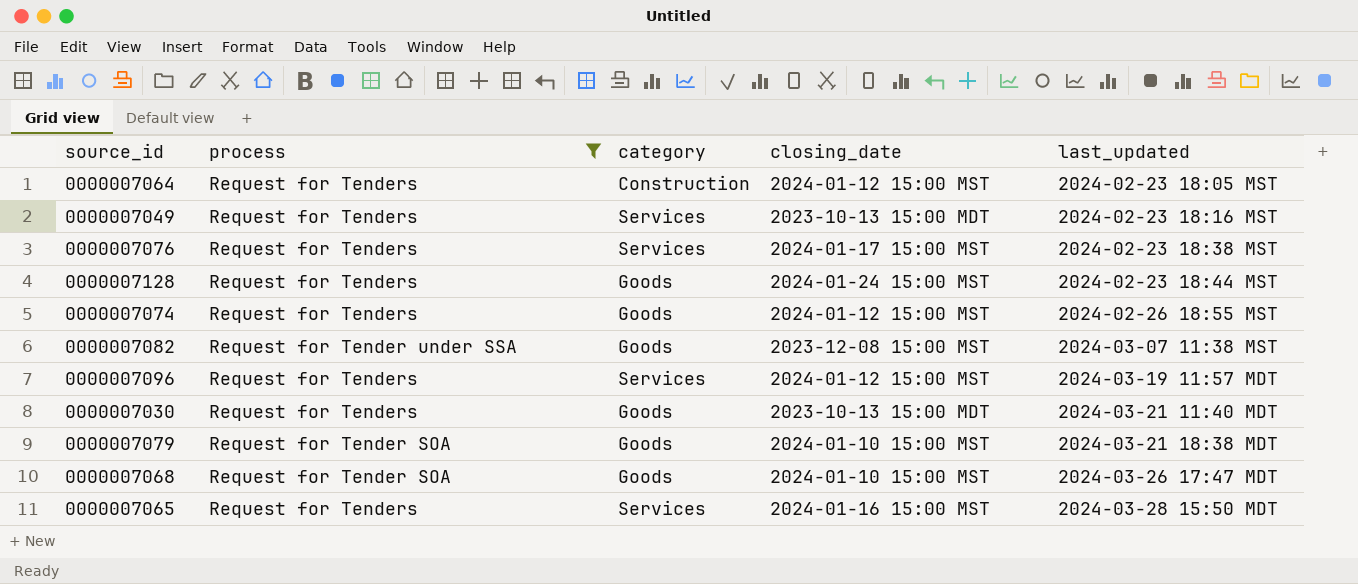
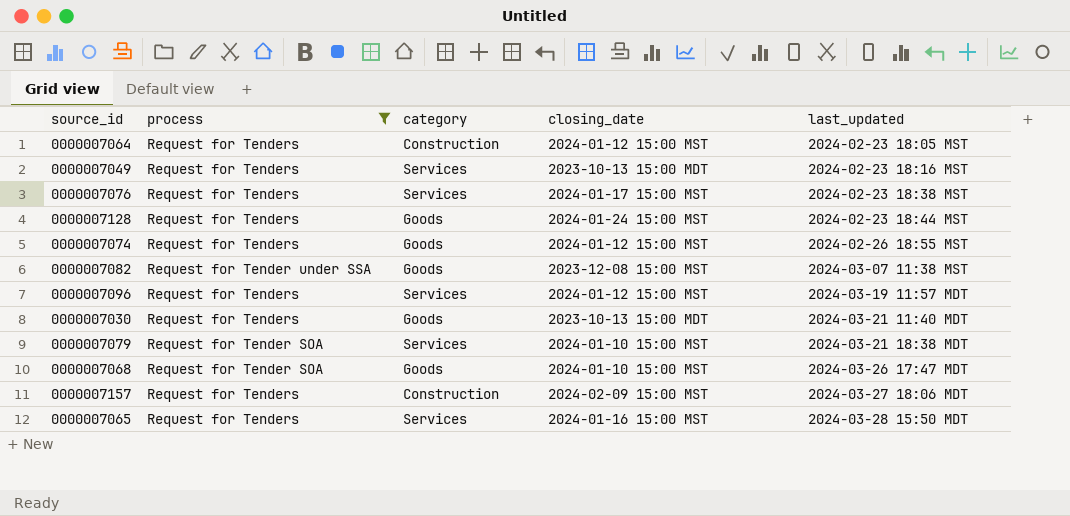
0000007079 | category: Goods -> Services
row 0000007157: none -> Request for Tenders | Construction | 2024-02-09 15:00 MST | 2024-03-27 18:06 MDT

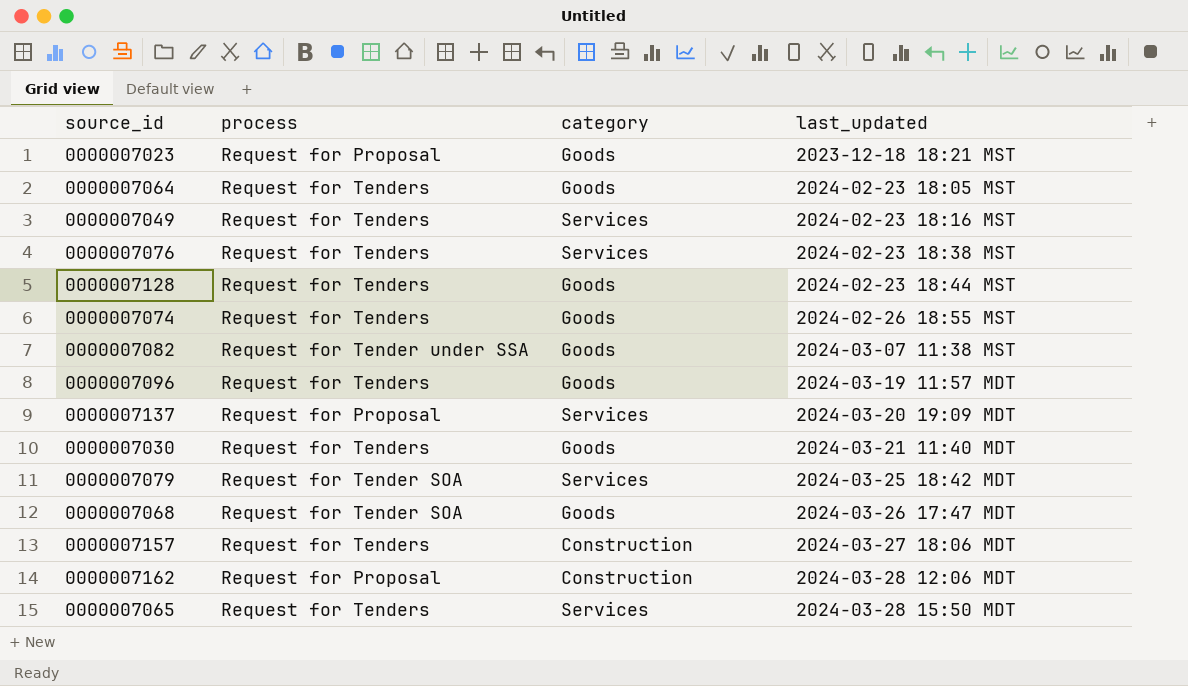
filter: process != Request for Proposal -> none
column closing_date | position: 4 -> none
0000007064 | category: Construction -> Goods
0000007096 | category: Services -> Goods
0000007079 | last_updated: 2024-03-21 18:38 MDT -> 2024-03-25 18:42 MDT

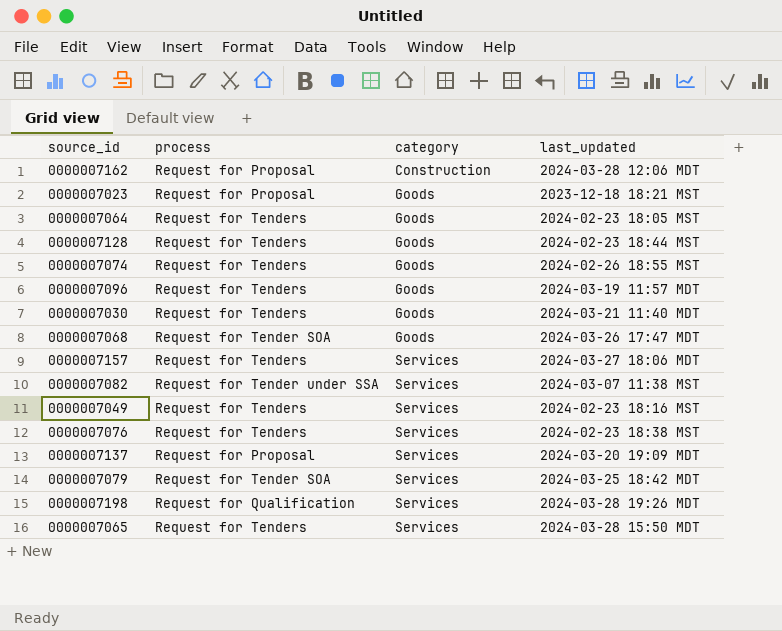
row order: last_updated ascending -> category ascending
0000007157 | category: Construction -> Services
0000007082 | category: Goods -> Services
row 0000007198: none -> Request for Qualification | Services | 2024-03-28 19:26 MDT

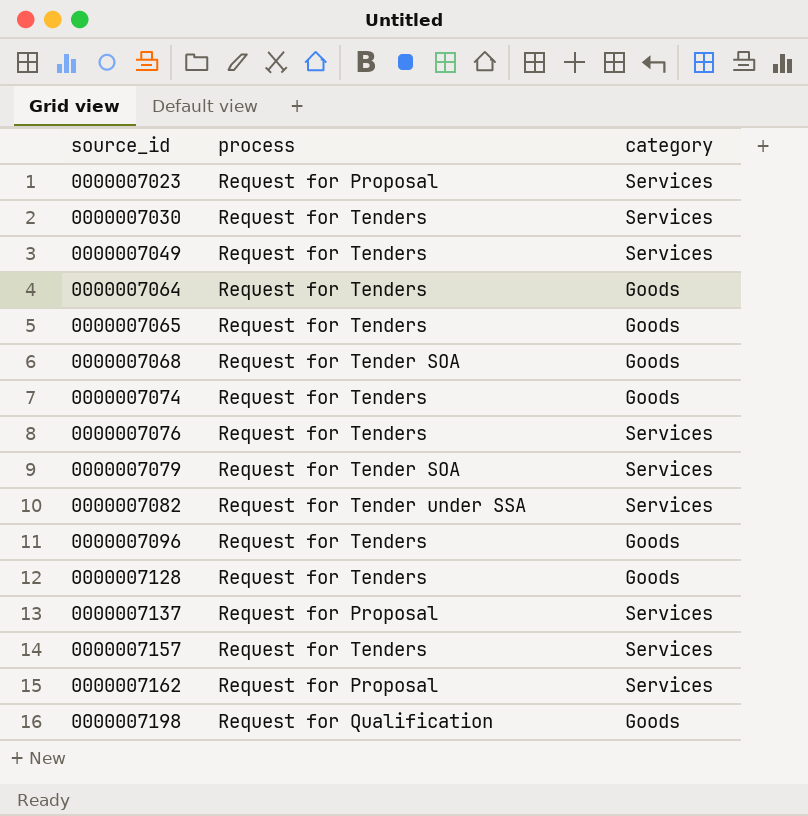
row order: category ascending -> source_id ascending
column last_updated | position: 4 -> none
0000007023 | category: Goods -> Services
0000007030 | category: Goods -> Services
0000007065 | category: Services -> Goods
0000007162 | category: Construction -> Services
0000007198 | category: Services -> Goods

